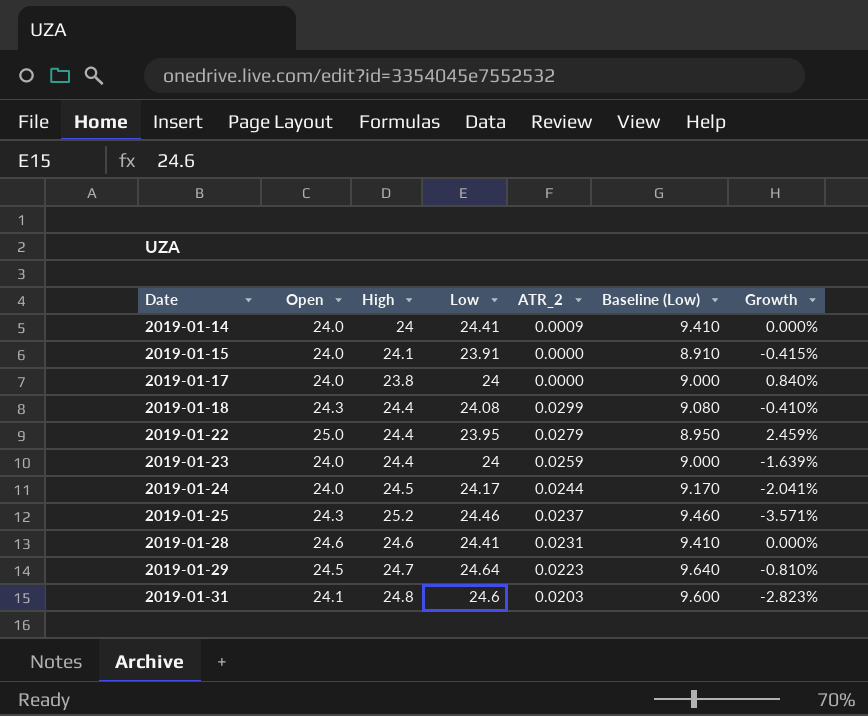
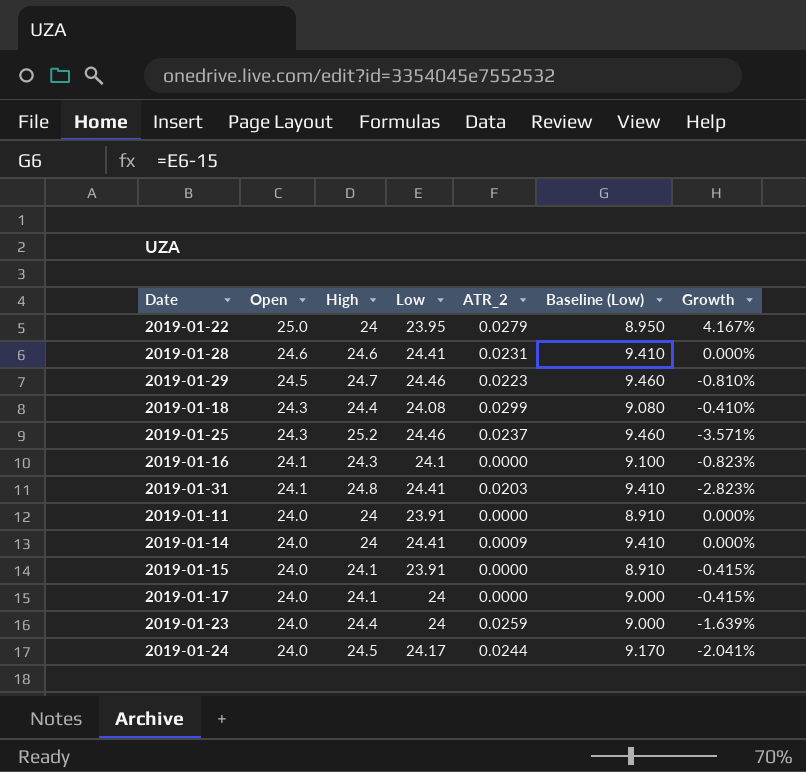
row order: Date ascending -> Open descending
2019-01-22 | High: 24.4 -> 24
2019-01-22 | Growth: 2.459% -> 4.167%
2019-01-29 | Low: 24.64 -> 24.46
2019-01-29 | Baseline (Low): 9.640 -> 9.460
row 2019-01-16: none -> 24.1 | 24.3 | 24.1 | 0.0000 | 9.100 | -0.823%
2019-01-31 | Low: 24.6 -> 24.41
2019-01-31 | Baseline (Low): 9.600 -> 9.410
row 2019-01-11: none -> 24.0 | 24 | 23.91 | 0.0000 | 8.910 | 0.000%
2019-01-17 | High: 23.8 -> 24.1
2019-01-17 | Growth: 0.840% -> -0.415%

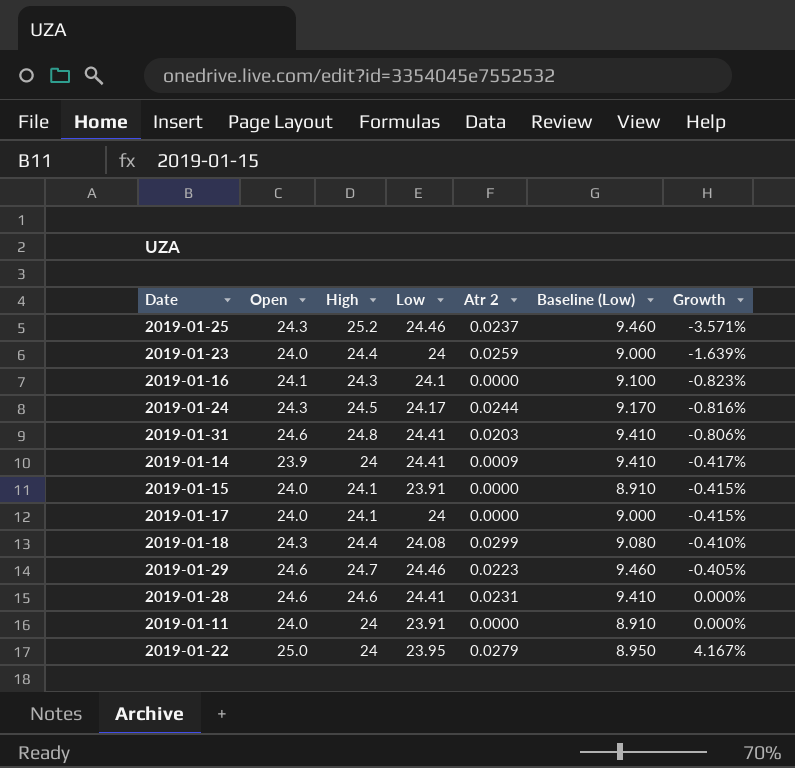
row order: Open descending -> Growth ascending
column name: ATR_2 -> Atr 2
2019-01-24 | Open: 24.0 -> 24.3
2019-01-24 | Growth: -2.041% -> -0.816%
2019-01-31 | Open: 24.1 -> 24.6
2019-01-31 | Growth: -2.823% -> -0.806%
2019-01-14 | Open: 24.0 -> 23.9
2019-01-14 | Growth: 0.000% -> -0.417%
2019-01-29 | Open: 24.5 -> 24.6
2019-01-29 | Growth: -0.810% -> -0.405%

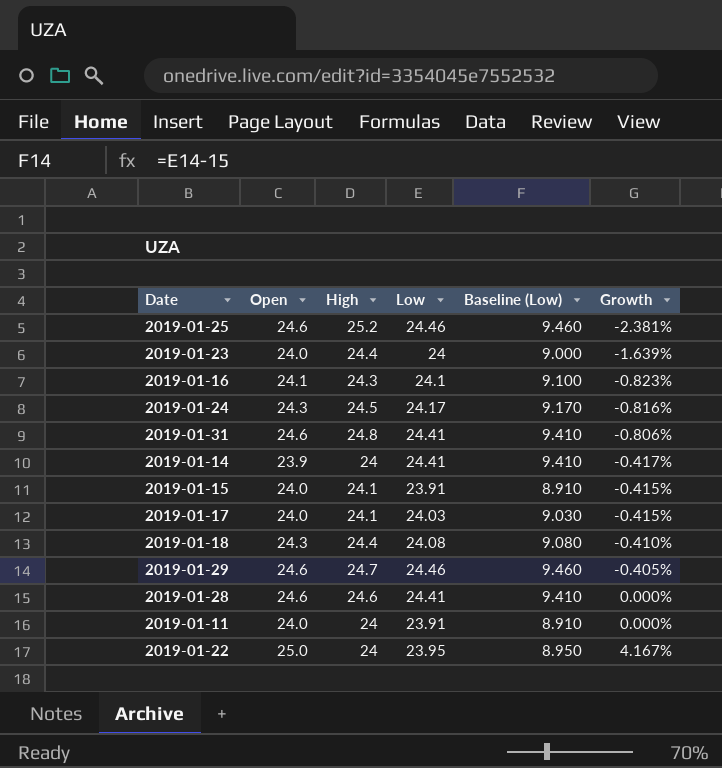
column Atr 2 | position: 5 -> none
2019-01-25 | Open: 24.3 -> 24.6
2019-01-25 | Growth: -3.571% -> -2.381%
2019-01-17 | Low: 24 -> 24.03
2019-01-17 | Baseline (Low): 9.000 -> 9.030

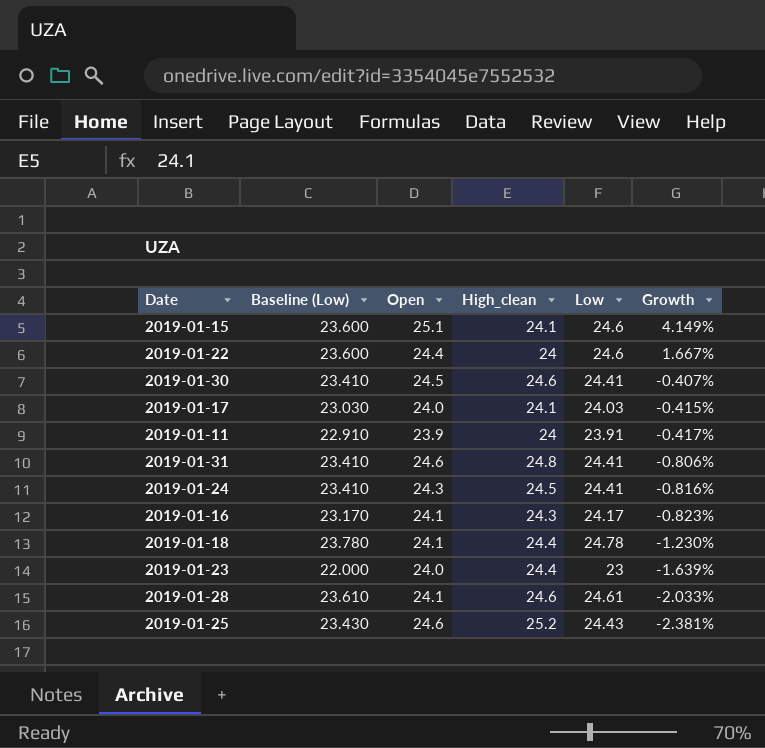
row order: Growth ascending -> Growth descending
column Baseline (Low) | formula: [Low] - 15 -> [Low] - 1
column Baseline (Low) | position: 5 -> 2
column name: High -> High_clean
row 2019-01-14: 23.9 | 24 | 24.41 | 9.410 | -0.417% -> none
row 2019-01-29: 24.6 | 24.7 | 24.46 | 9.460 | -0.405% -> none
2019-01-15 | Open: 24.0 -> 25.1
2019-01-15 | Low: 23.91 -> 24.6
2019-01-15 | Growth: -0.415% -> 4.149%
2019-01-22 | Open: 25.0 -> 24.4
2019-01-22 | Low: 23.95 -> 24.6
2019-01-22 | Growth: 4.167% -> 1.667%
row 2019-01-30: none -> 23.410 | 24.5 | 24.6 | 24.41 | -0.407%
2019-01-11 | Open: 24.0 -> 23.9
2019-01-11 | Growth: 0.000% -> -0.417%
2019-01-24 | Low: 24.17 -> 24.41
2019-01-16 | Low: 24.1 -> 24.17
2019-01-18 | Open: 24.3 -> 24.1
2019-01-18 | Low: 24.08 -> 24.78
2019-01-18 | Growth: -0.410% -> -1.230%
2019-01-23 | Low: 24 -> 23
2019-01-28 | Open: 24.6 -> 24.1
2019-01-28 | Low: 24.41 -> 24.61
2019-01-28 | Growth: 0.000% -> -2.033%
2019-01-25 | Low: 24.46 -> 24.43

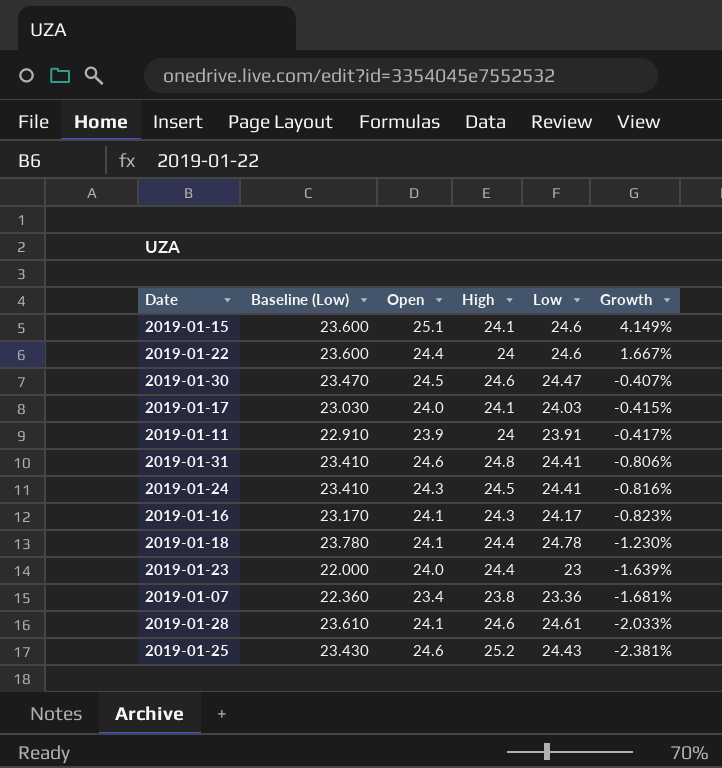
column name: High_clean -> High
2019-01-30 | Baseline (Low): 23.410 -> 23.470
2019-01-30 | Low: 24.41 -> 24.47
row 2019-01-07: none -> 22.360 | 23.4 | 23.8 | 23.36 | -1.681%

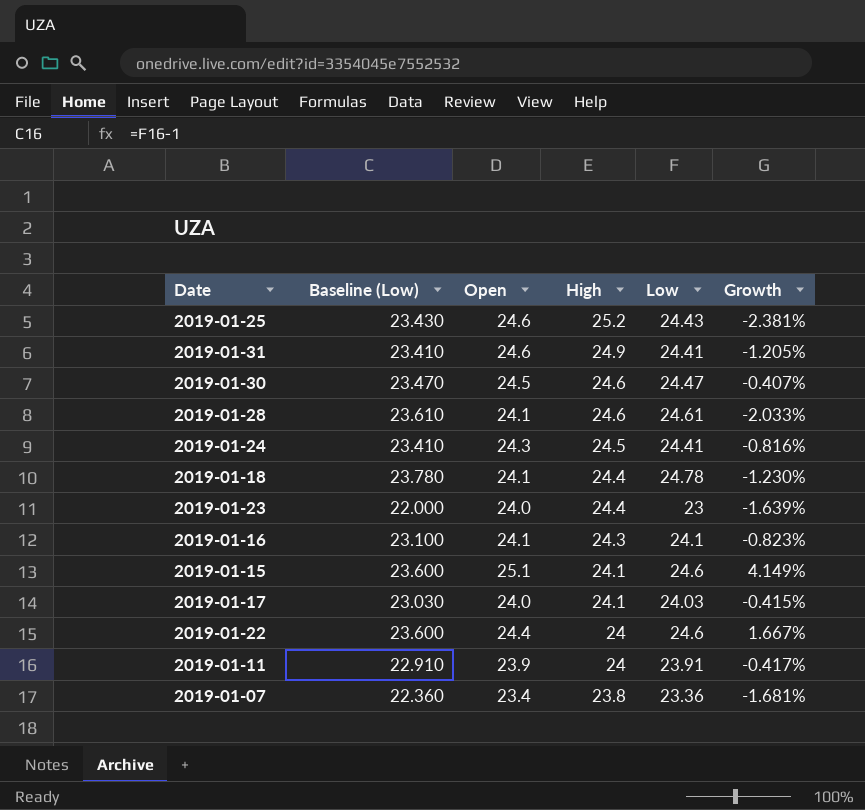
row order: Growth descending -> High descending
2019-01-31 | High: 24.8 -> 24.9
2019-01-31 | Growth: -0.806% -> -1.205%
2019-01-16 | Baseline (Low): 23.170 -> 23.100
2019-01-16 | Low: 24.17 -> 24.1

